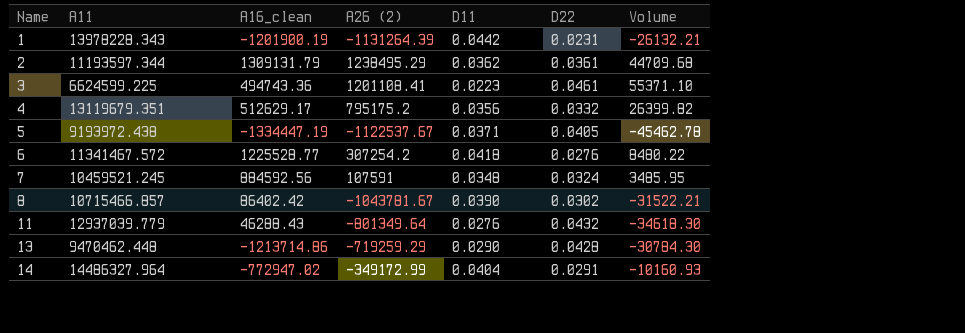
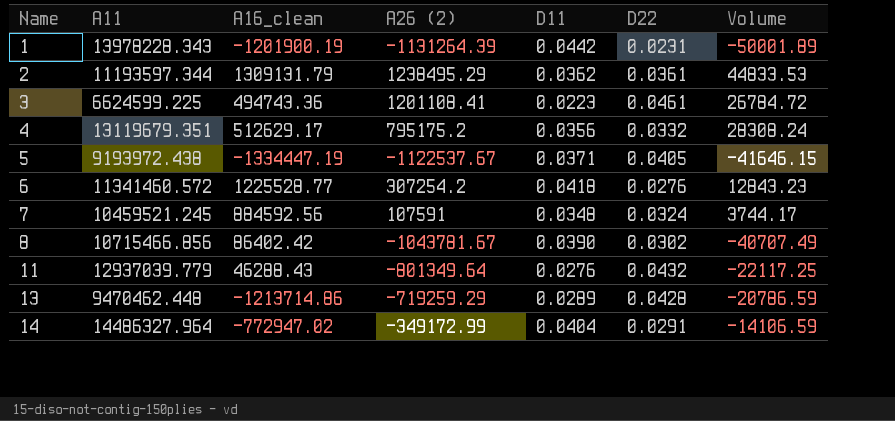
column Volume | formula: [A26 (2)] * [D22] -> [A26 (2)] * [D11]
6 | A11: 11341467.572 -> 11341460.572
8 | A11: 10715466.857 -> 10715466.856
13 | D11: 0.0290 -> 0.0289

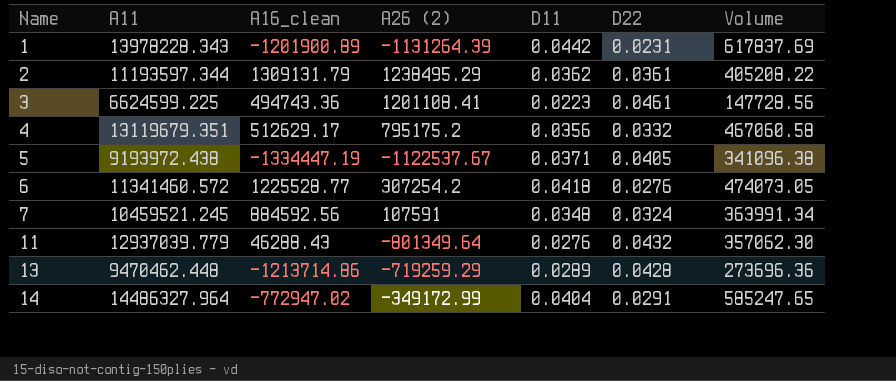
column Volume | formula: [A26 (2)] * [D11] -> [A11] * [D11]
row 8: 10715466.856 | 86402.42 | -1043781.67 | 0.0390 | 0.0302 | -40707.49 -> none
1 | A16_clean: -1201900.19 -> -1201900.89

